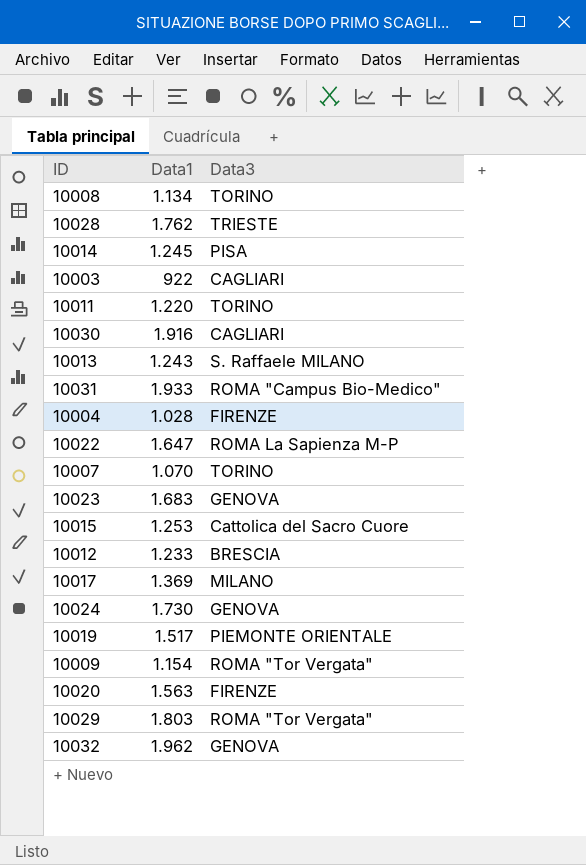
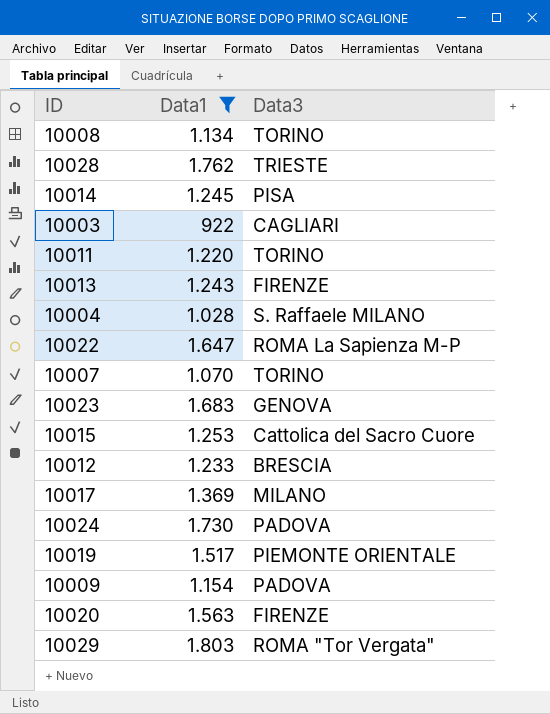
filter: none -> Data1 <= 1.803
10013 | Data3: S. Raffaele MILANO -> FIRENZE
10004 | Data3: FIRENZE -> S. Raffaele MILANO
10024 | Data3: GENOVA -> PADOVA
10009 | Data3: ROMA "Tor Vergata" -> PADOVA

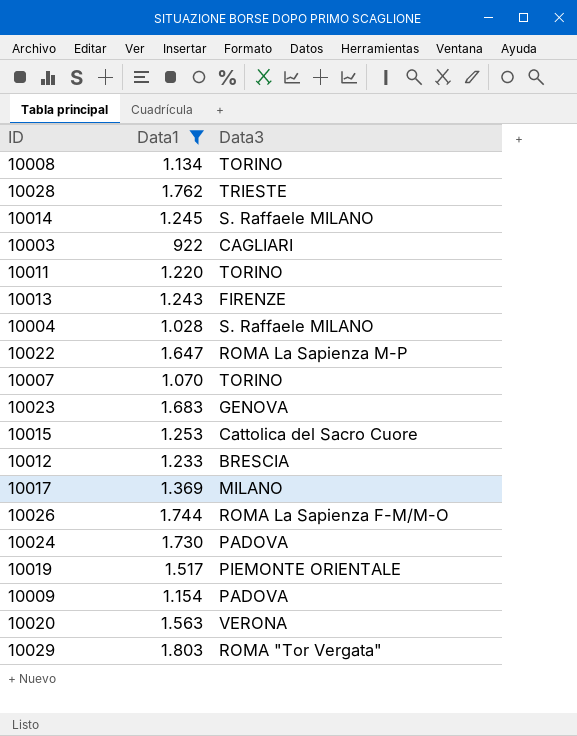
10014 | Data3: PISA -> S. Raffaele MILANO
row 10026: none -> 1.744 | ROMA La Sapienza F-M/M-O
10020 | Data3: FIRENZE -> VERONA

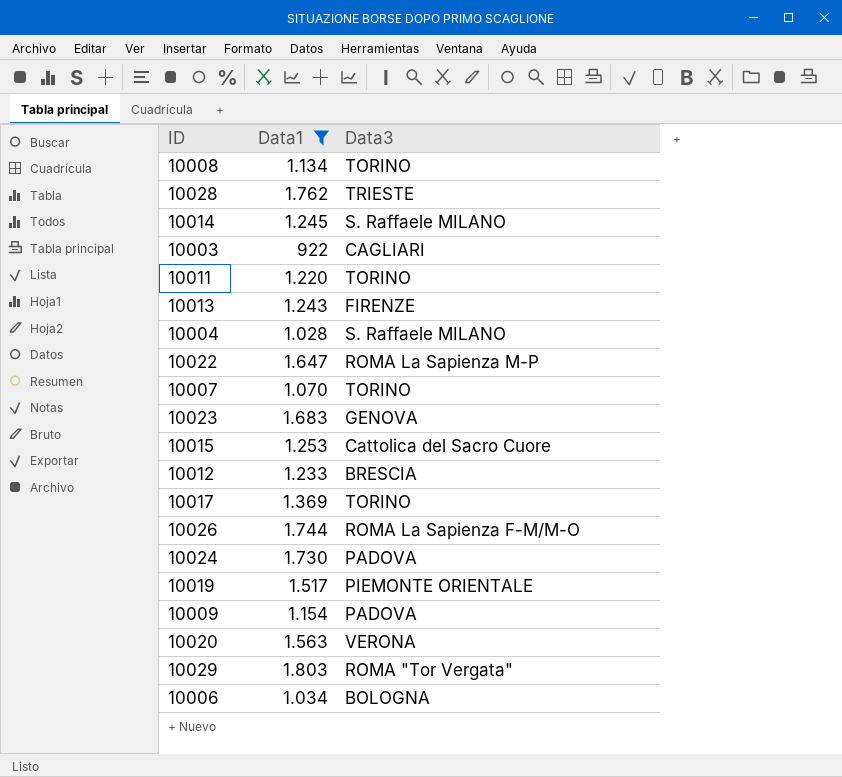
10017 | Data3: MILANO -> TORINO
row 10006: none -> 1.034 | BOLOGNA

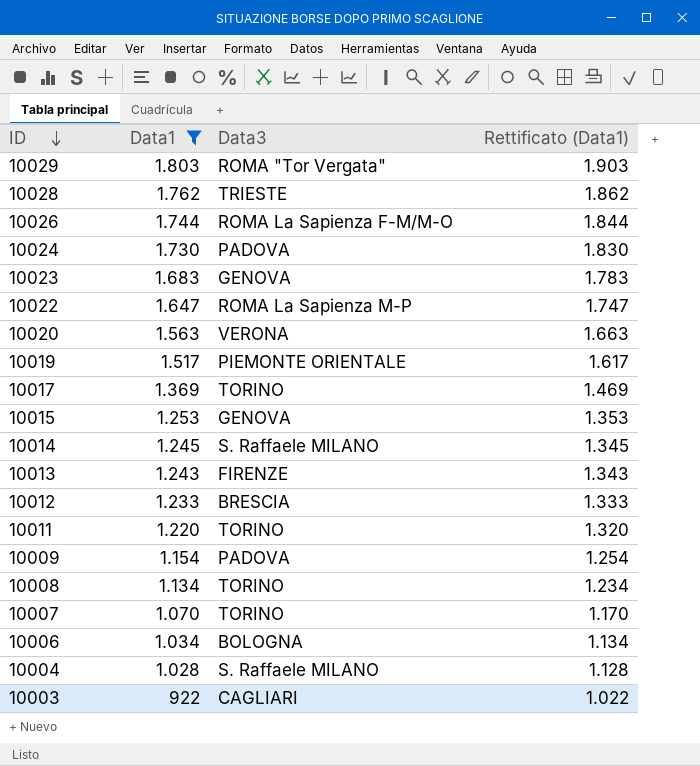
row order: none -> ID descending
column Rettificato (Data1) | formula: none -> [Data1] + 100
10015 | Data3: Cattolica del Sacro Cuore -> GENOVA

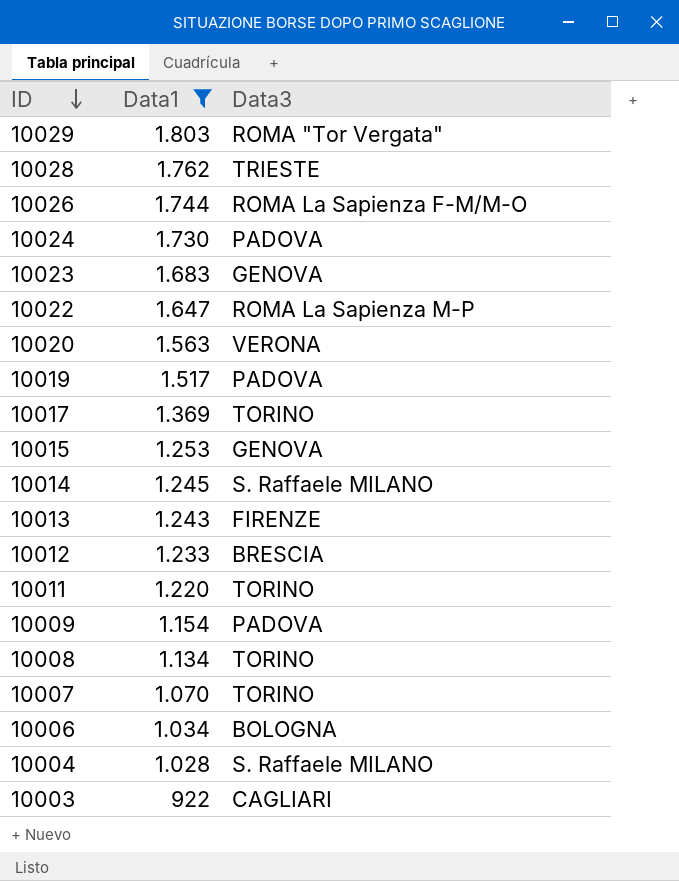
column Rettificato (Data1) | formula: [Data1] + 100 -> none
10019 | Data3: PIEMONTE ORIENTALE -> PADOVA

